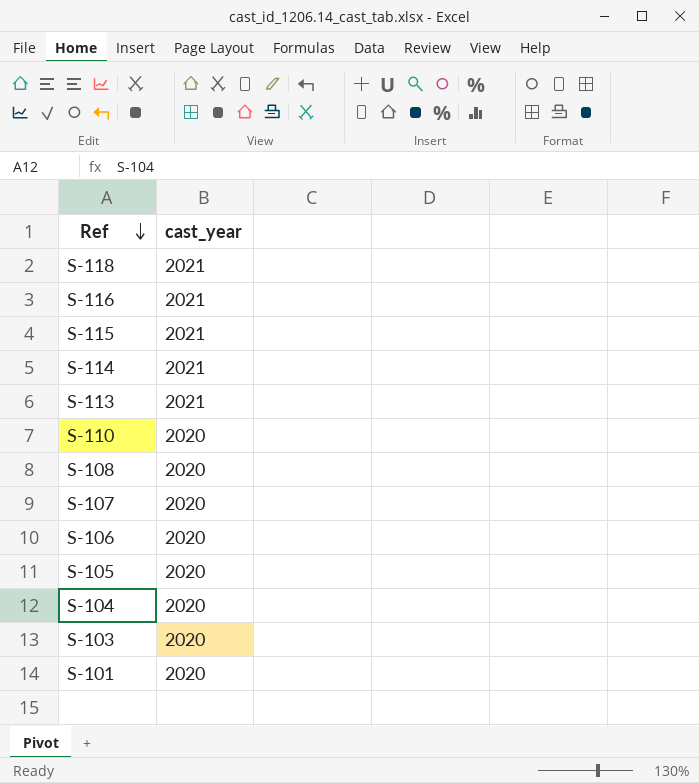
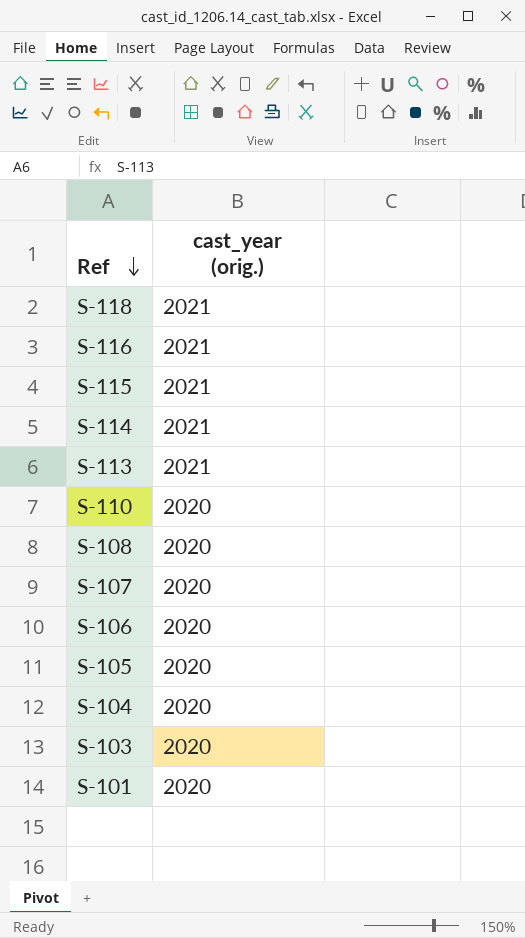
column name: cast_year -> cast_year (orig.)

